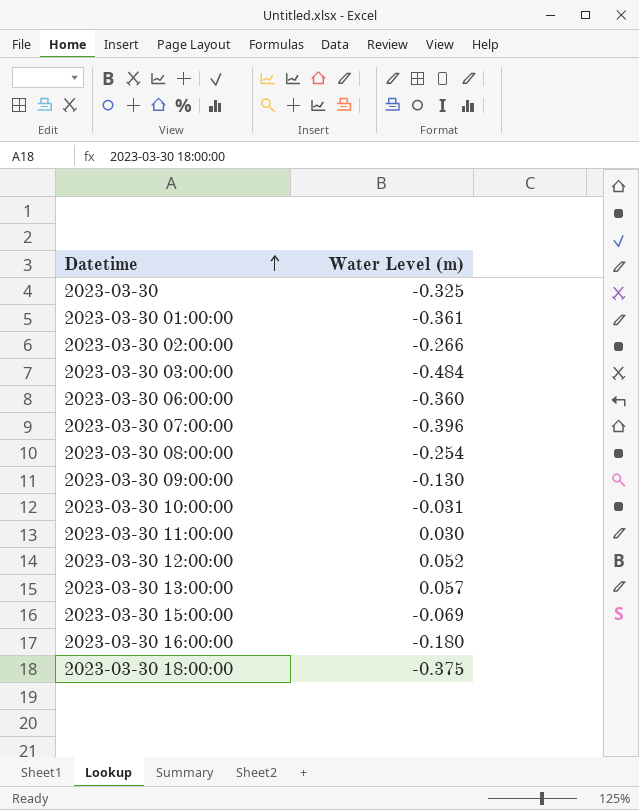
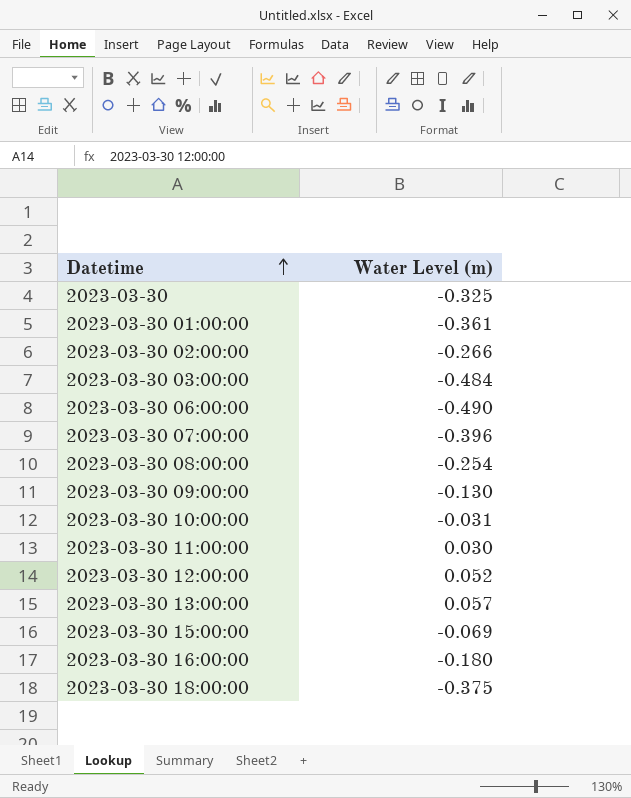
2023-03-30 06:00:00 | Water Level (m): -0.360 -> -0.490

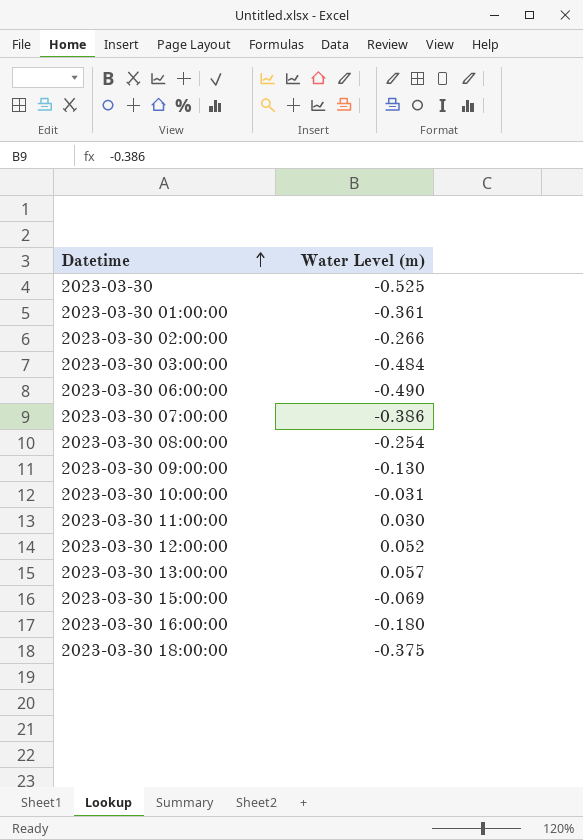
2023-03-30 | Water Level (m): -0.325 -> -0.525
2023-03-30 07:00:00 | Water Level (m): -0.396 -> -0.386

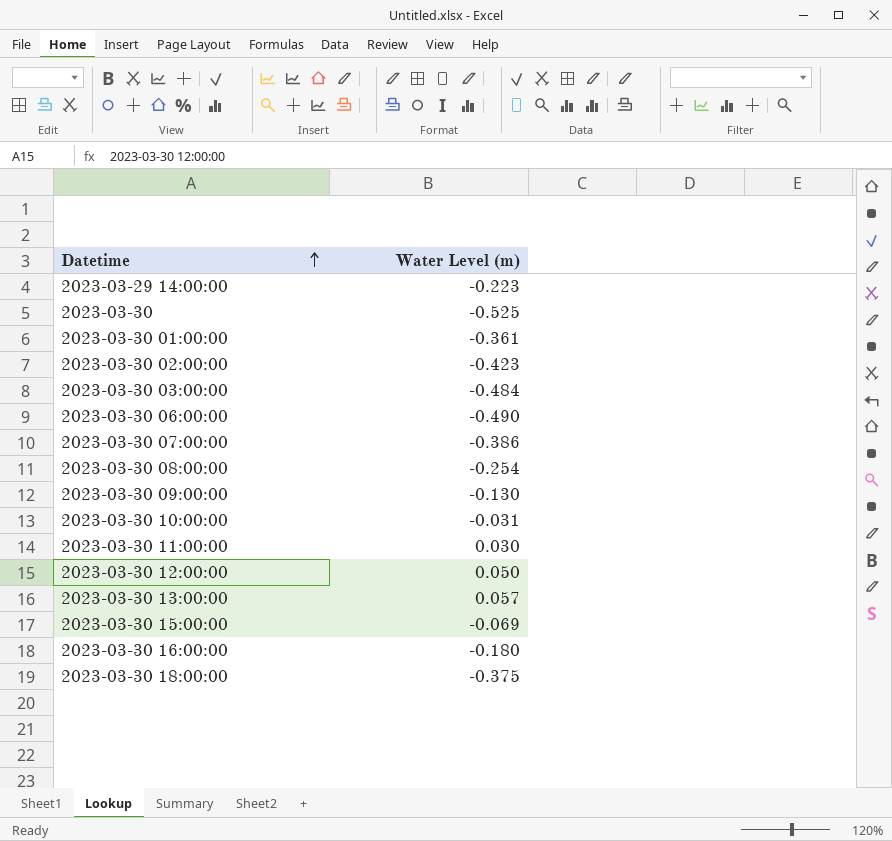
row 2023-03-29 14:00:00: none -> -0.223
2023-03-30 02:00:00 | Water Level (m): -0.266 -> -0.423
2023-03-30 12:00:00 | Water Level (m): 0.052 -> 0.050

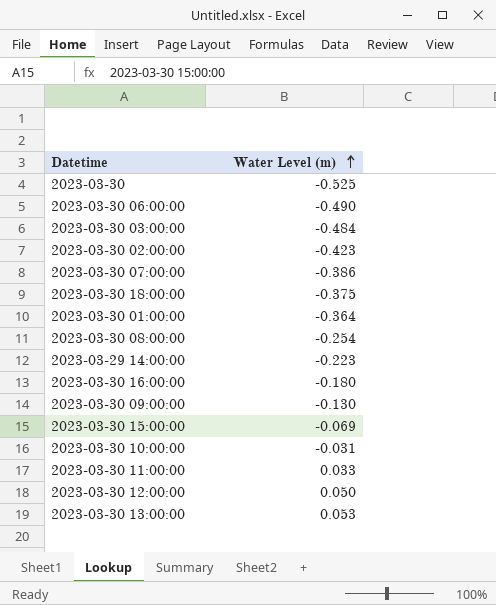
row order: Datetime ascending -> Water Level (m) ascending
2023-03-30 01:00:00 | Water Level (m): -0.361 -> -0.364
2023-03-30 11:00:00 | Water Level (m): 0.030 -> 0.033
2023-03-30 13:00:00 | Water Level (m): 0.057 -> 0.053

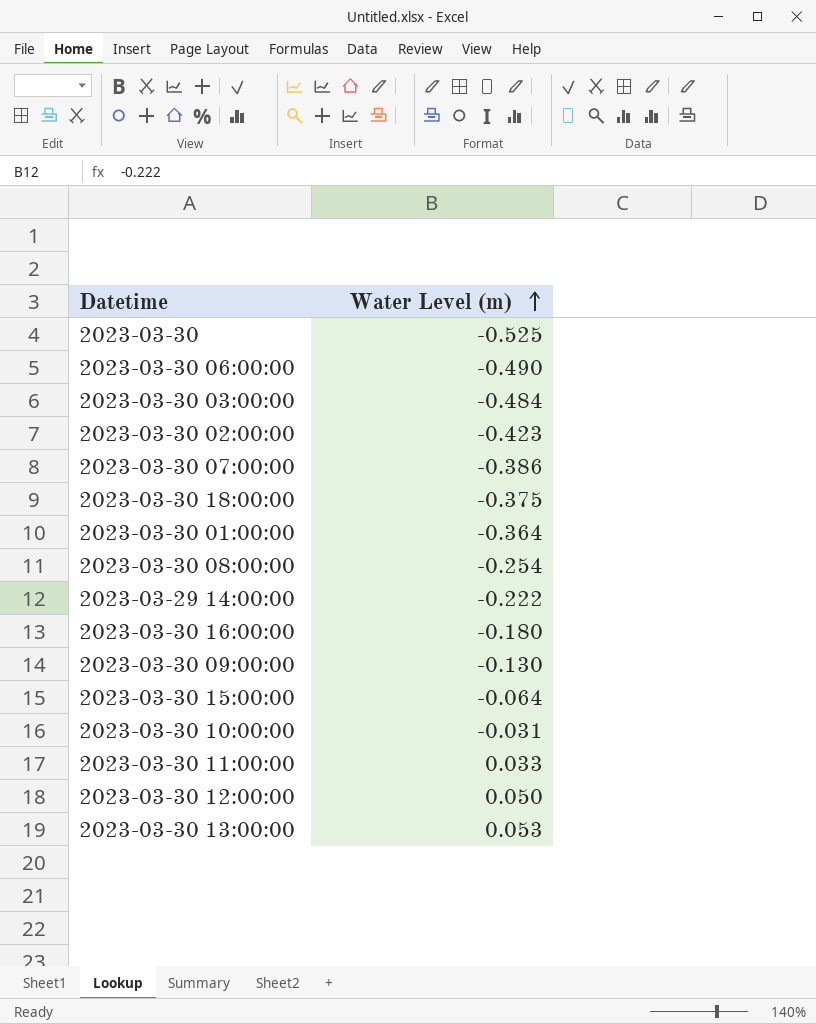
2023-03-29 14:00:00 | Water Level (m): -0.223 -> -0.222
2023-03-30 15:00:00 | Water Level (m): -0.069 -> -0.064

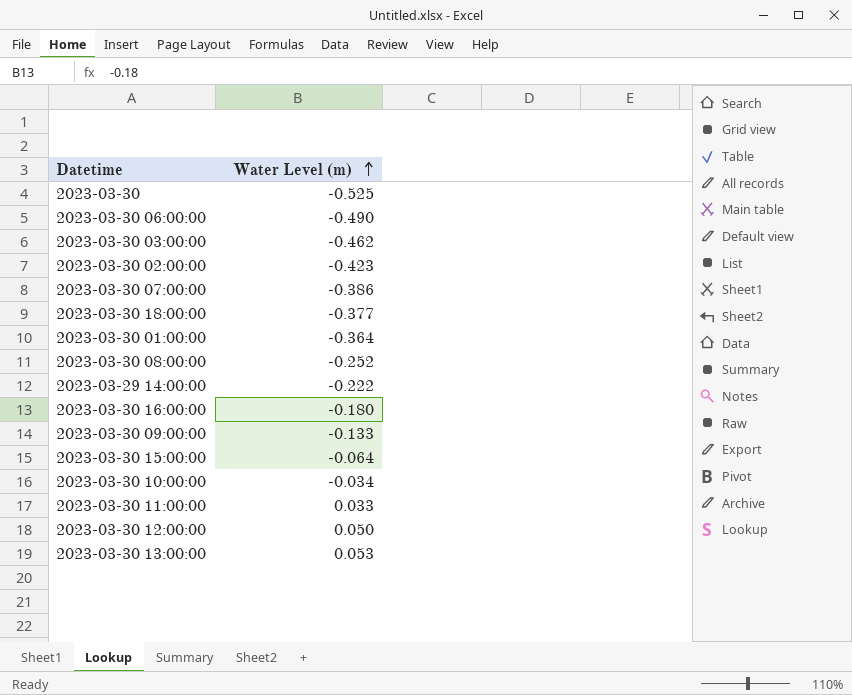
2023-03-30 03:00:00 | Water Level (m): -0.484 -> -0.462
2023-03-30 18:00:00 | Water Level (m): -0.375 -> -0.377
2023-03-30 08:00:00 | Water Level (m): -0.254 -> -0.252
2023-03-30 09:00:00 | Water Level (m): -0.130 -> -0.133
2023-03-30 10:00:00 | Water Level (m): -0.031 -> -0.034

